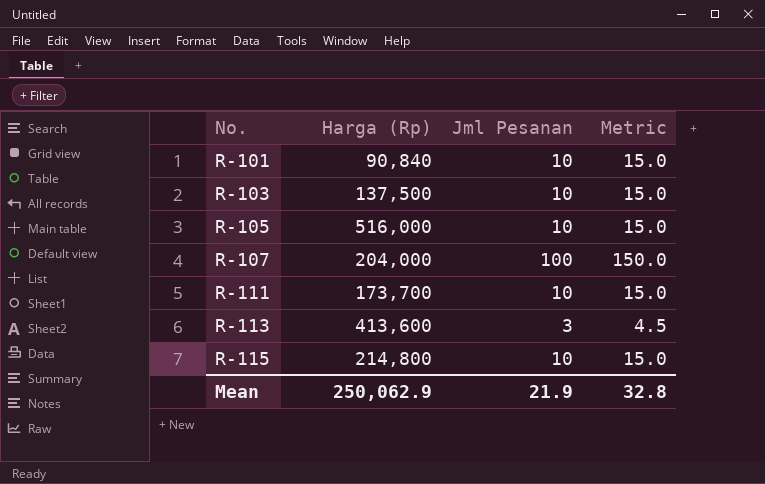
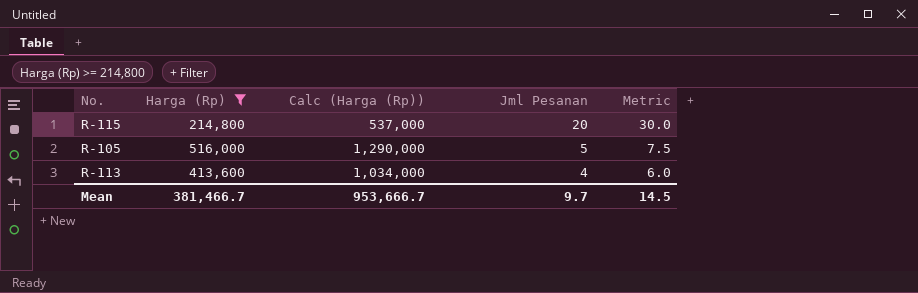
filter: none -> Harga (Rp) >= 214,800
row order: No. ascending -> Jml Pesanan descending
column Calc (Harga (Rp)) | formula: none -> [Harga (Rp)] * 2.5
R-115 | Jml Pesanan: 10 -> 20
R-115 | Metric: 15.0 -> 30.0
R-105 | Jml Pesanan: 10 -> 5
R-105 | Metric: 15.0 -> 7.5
R-113 | Jml Pesanan: 3 -> 4
R-113 | Metric: 4.5 -> 6.0
Mean | Harga (Rp): 250,062.9 -> 381,466.7
Mean | Jml Pesanan: 21.9 -> 9.7
Mean | Metric: 32.8 -> 14.5

